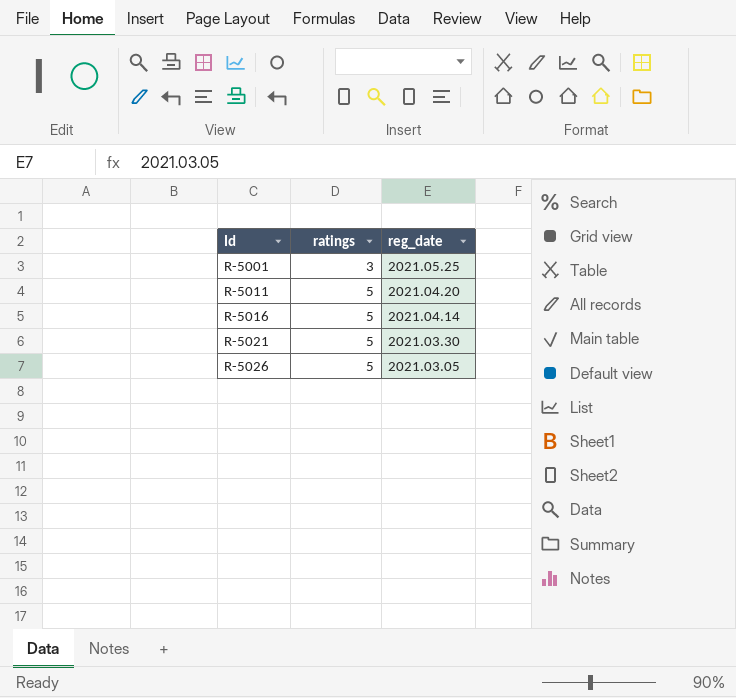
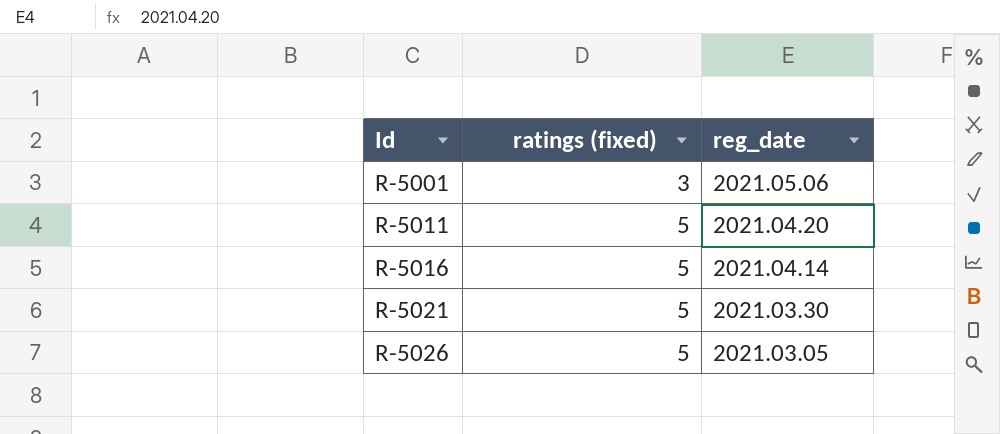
column name: ratings -> ratings (fixed)
R-5001 | reg_date: 2021.05.25 -> 2021.05.06

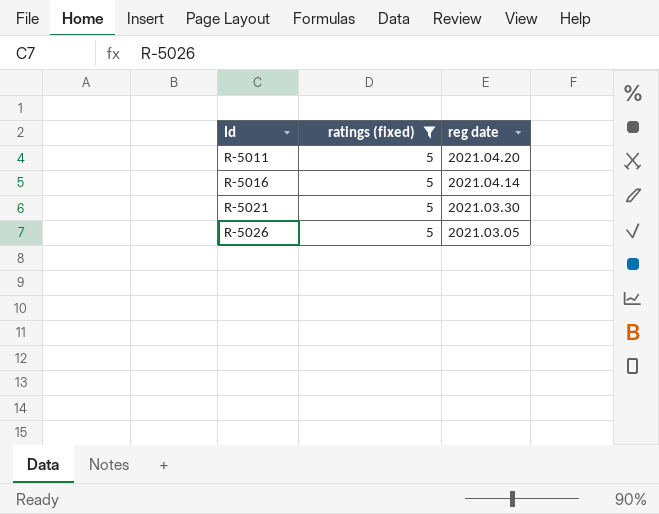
filter: none -> ratings (fixed) = 5
column name: reg_date -> reg date

